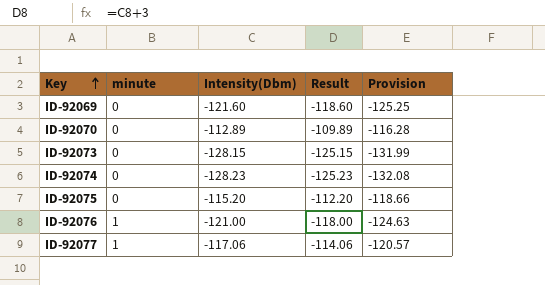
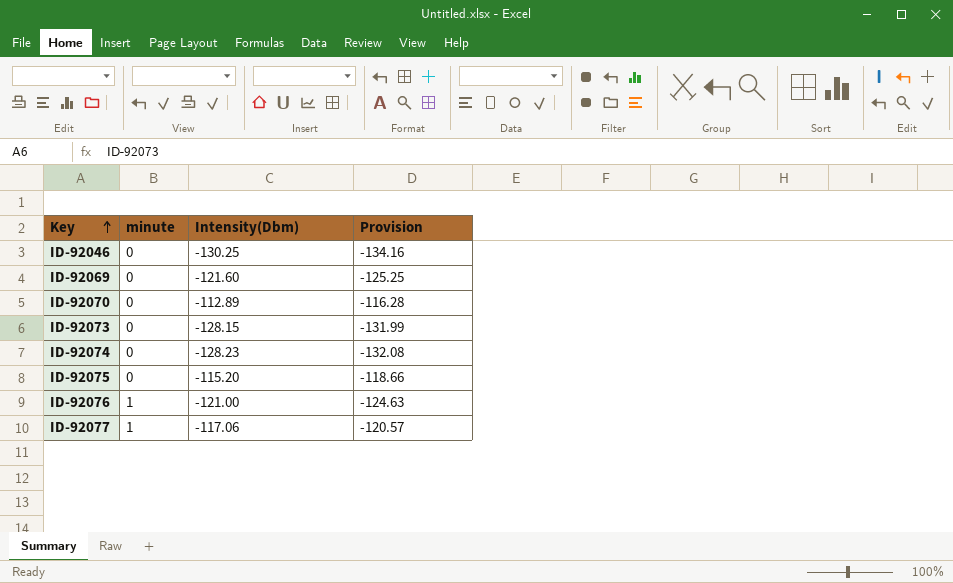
column Result | formula: [Intensity(Dbm)] + 3 -> none
row ID-92046: none -> 0 | -130.25 | -134.16

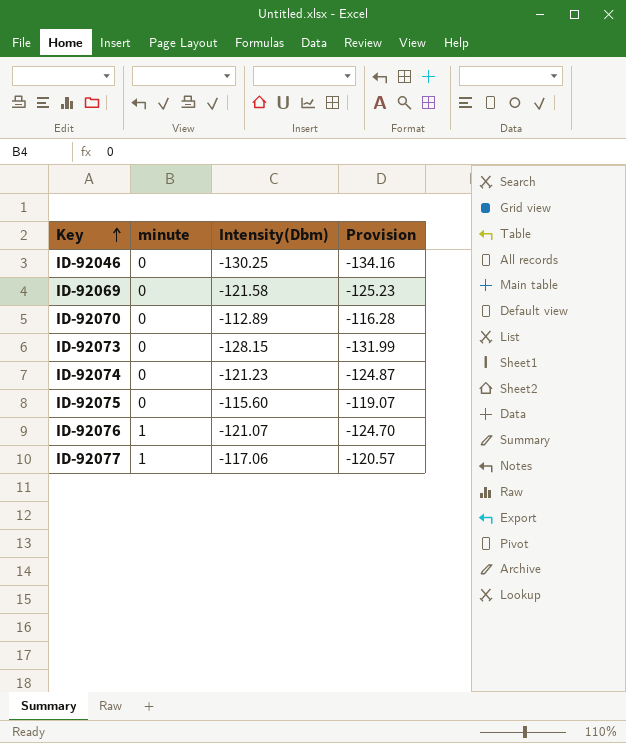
ID-92069 | Intensity(Dbm): -121.60 -> -121.58
ID-92069 | Provision: -125.25 -> -125.23
ID-92074 | Intensity(Dbm): -128.23 -> -121.23
ID-92074 | Provision: -132.08 -> -124.87
ID-92075 | Intensity(Dbm): -115.20 -> -115.60
ID-92075 | Provision: -118.66 -> -119.07
ID-92076 | Intensity(Dbm): -121.00 -> -121.07
ID-92076 | Provision: -124.63 -> -124.70

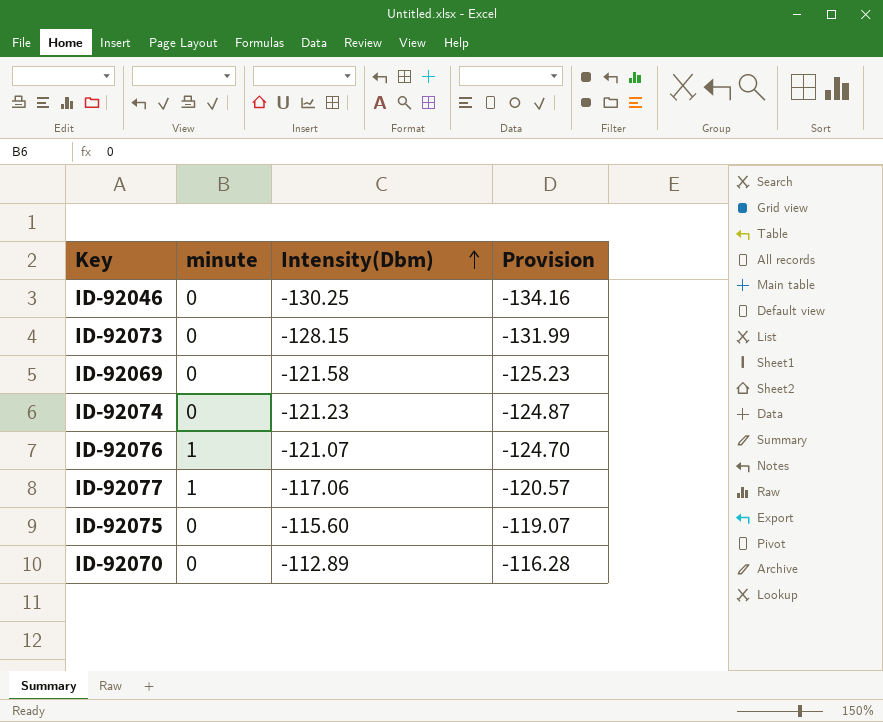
row order: Key ascending -> Intensity(Dbm) ascending

